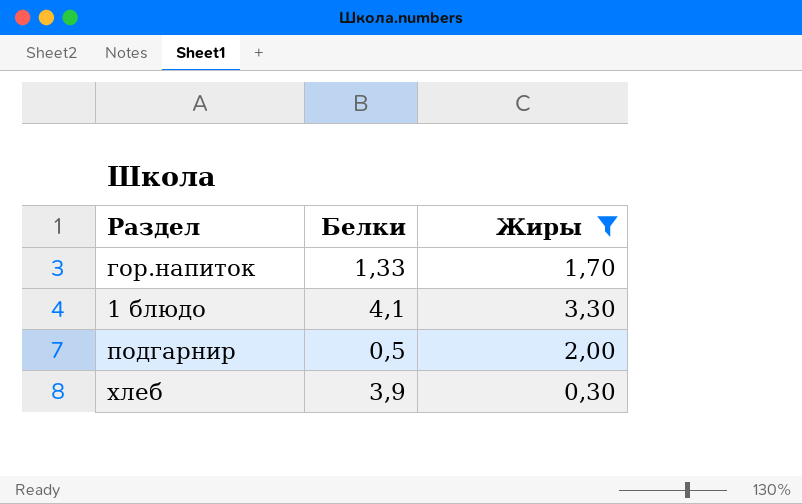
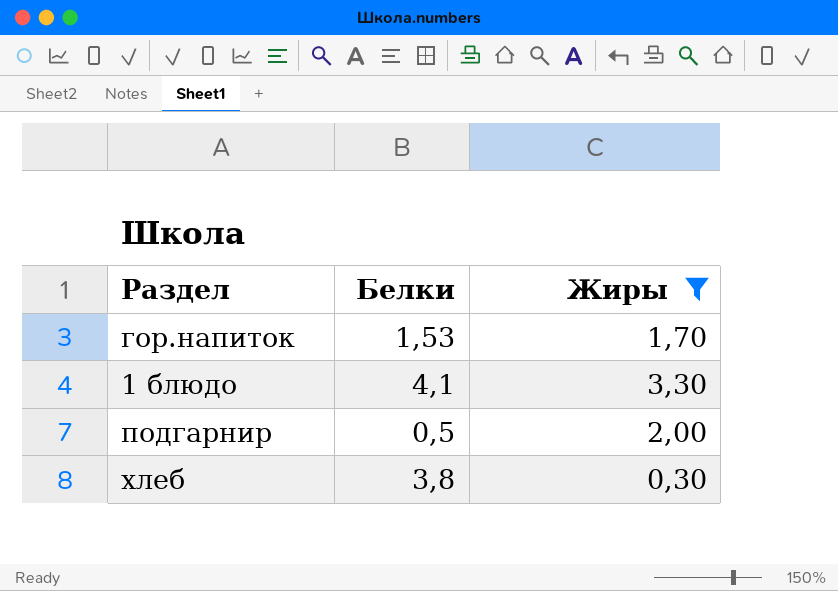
гор.напиток | Белки: 1,33 -> 1,53
хлеб | Белки: 3,9 -> 3,8

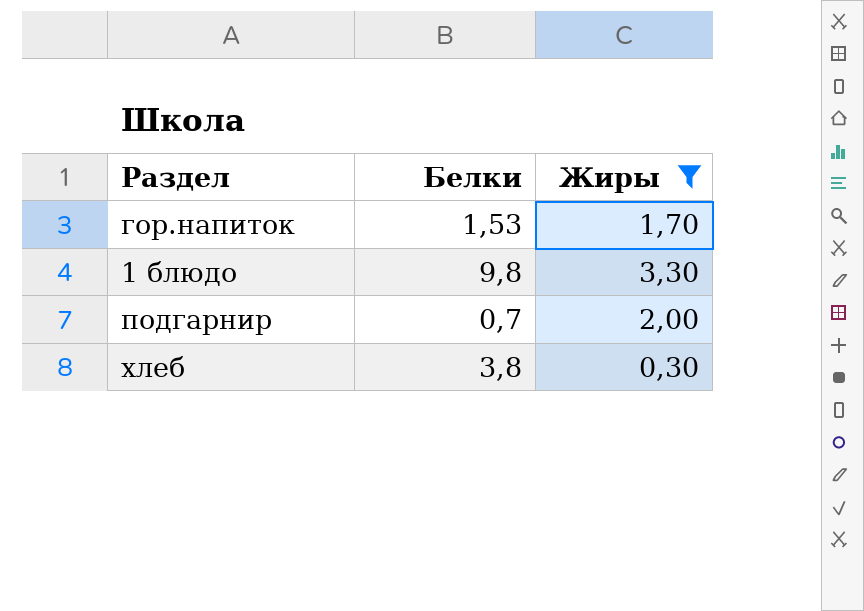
1 блюдо | Белки: 4,1 -> 9,8
подгарнир | Белки: 0,5 -> 0,7

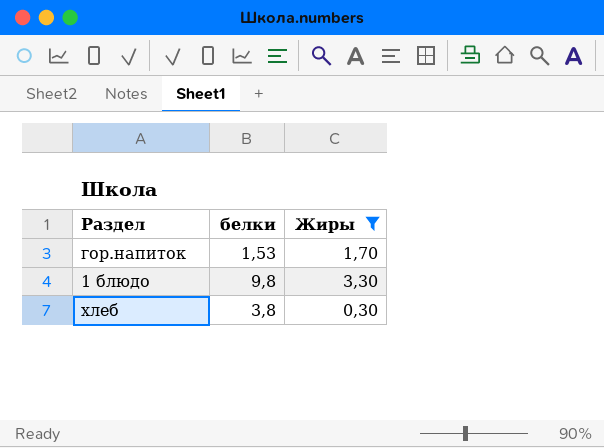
column name: Белки -> белки
row подгарнир: 0,7 | 2,00 -> none

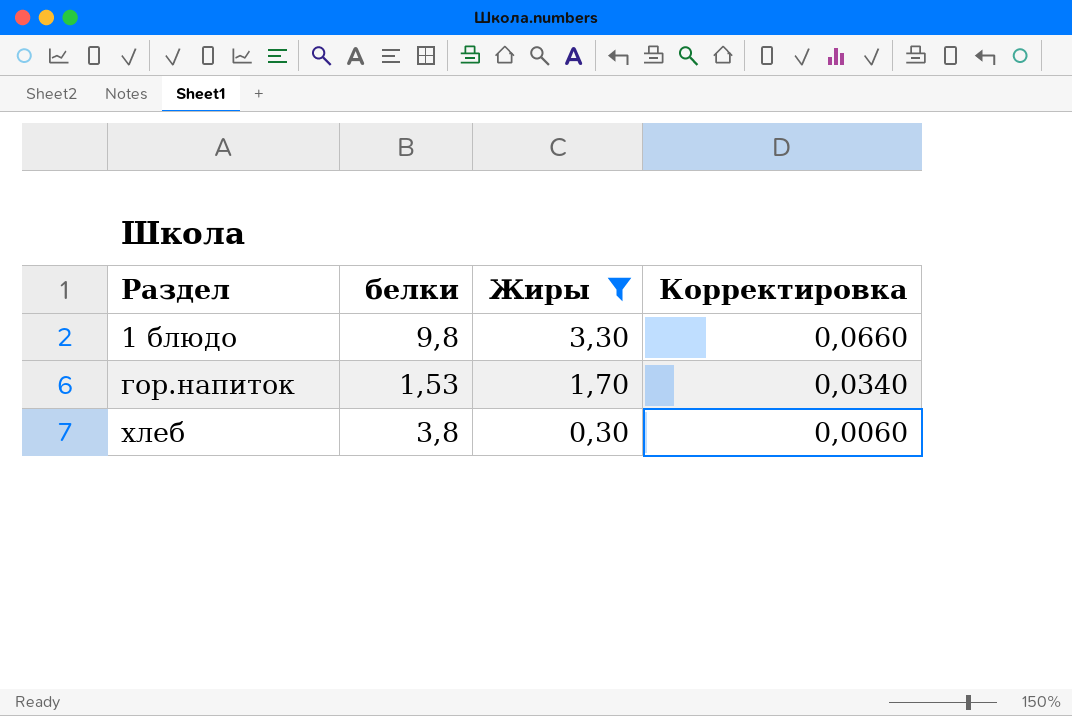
row order: none -> Раздел ascending
column Корректировка | formula: none -> [Жиры] * 0,02

